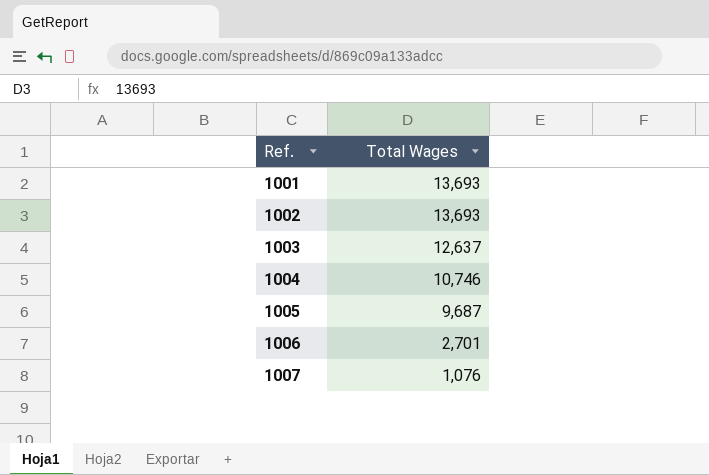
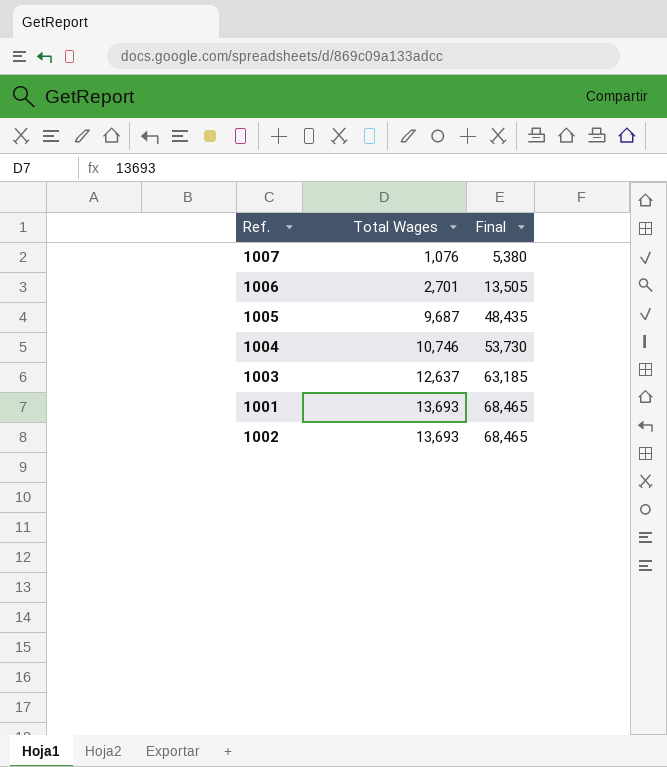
row order: Ref. ascending -> Total Wages ascending
column Final | formula: none -> [Total Wages] * 5

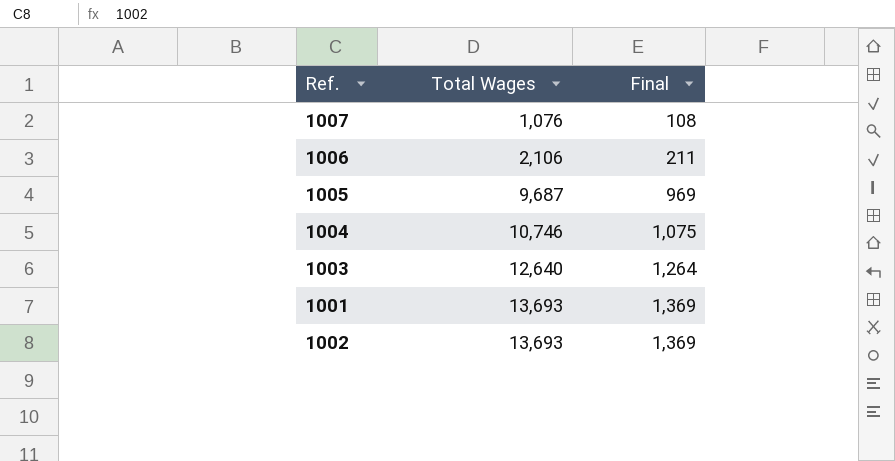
column Final | formula: [Total Wages] * 5 -> [Total Wages] * 0.1
1006 | Total Wages: 2,701 -> 2,106
1003 | Total Wages: 12,637 -> 12,640

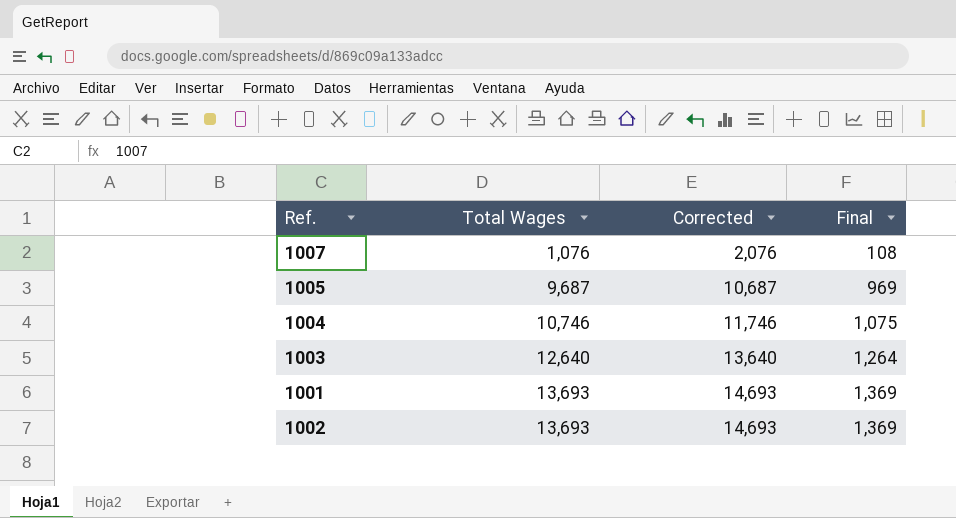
column Corrected | formula: none -> [Total Wages] + 1000
row 1006: 2,106 | 211 -> none

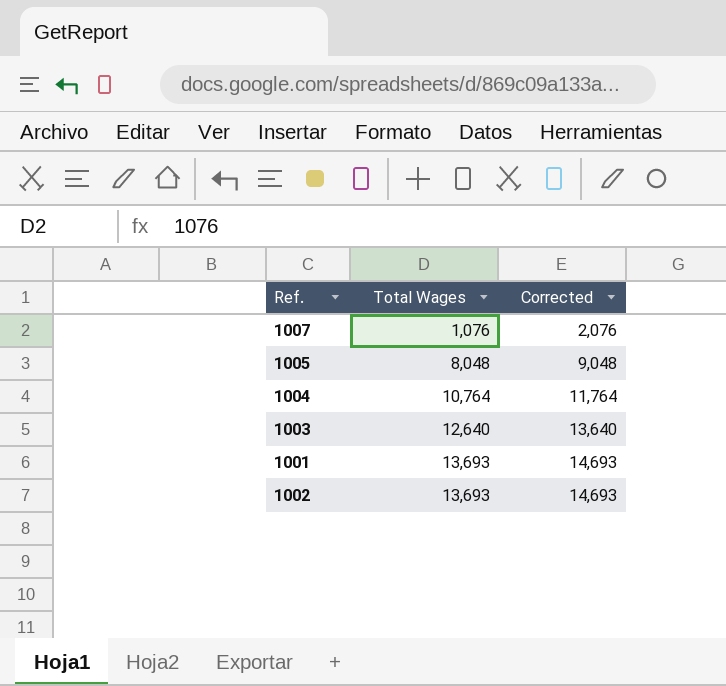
column Final | formula: [Total Wages] * 0.1 -> none
1005 | Total Wages: 9,687 -> 8,048
1005 | Corrected: 10,687 -> 9,048
1004 | Total Wages: 10,746 -> 10,764
1004 | Corrected: 11,746 -> 11,764

